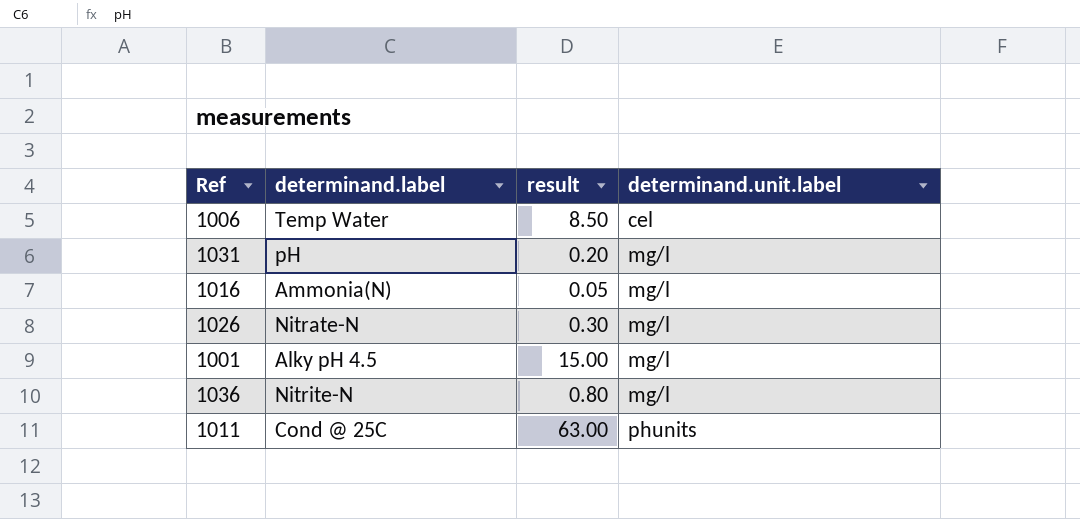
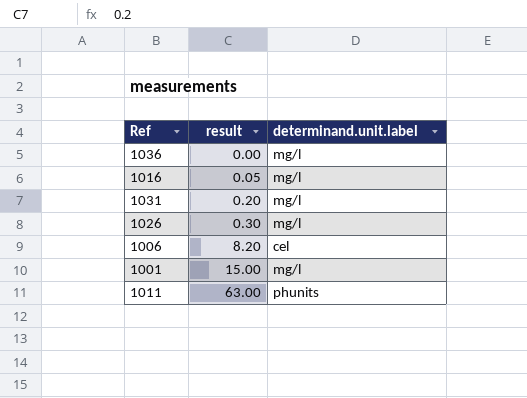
row order: determinand.unit.label ascending -> result ascending
column determinand.label | position: 2 -> none
1036 | result: 0.80 -> 0.00
1006 | result: 8.50 -> 8.20

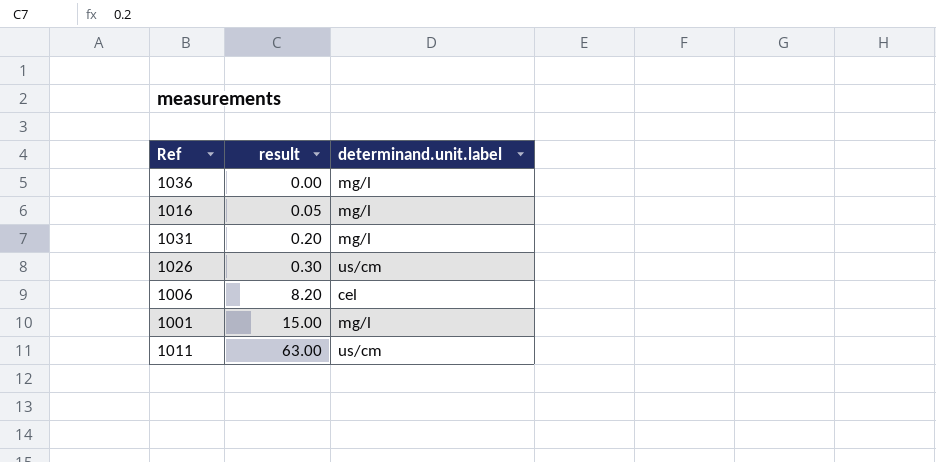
1026 | determinand.unit.label: mg/l -> us/cm
1011 | determinand.unit.label: phunits -> us/cm

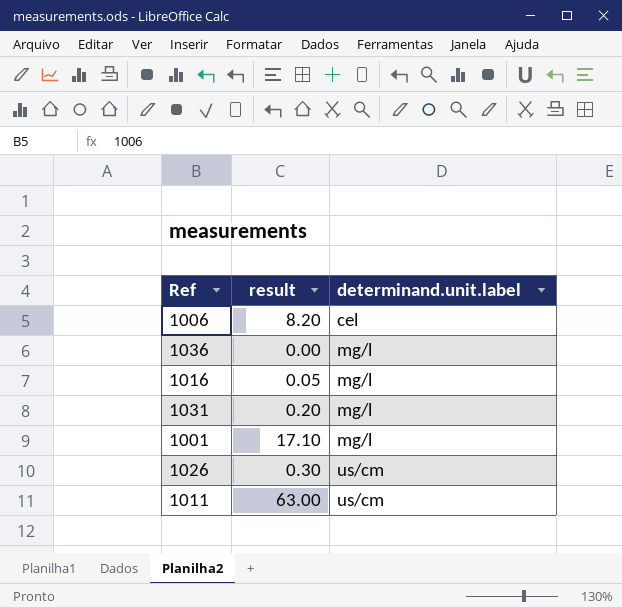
row order: result ascending -> determinand.unit.label ascending
1001 | result: 15.00 -> 17.10

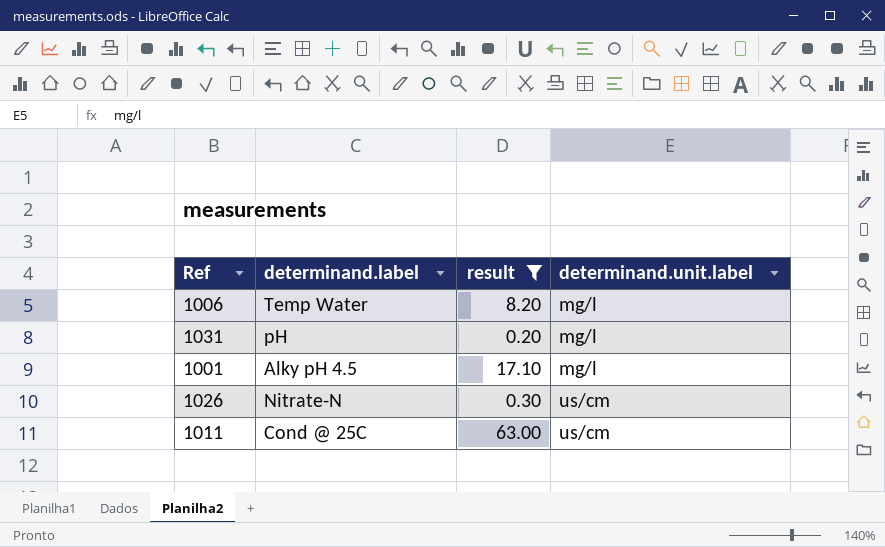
filter: none -> result >= 0.20
column determinand.label | position: none -> 2
1006 | determinand.unit.label: cel -> mg/l

